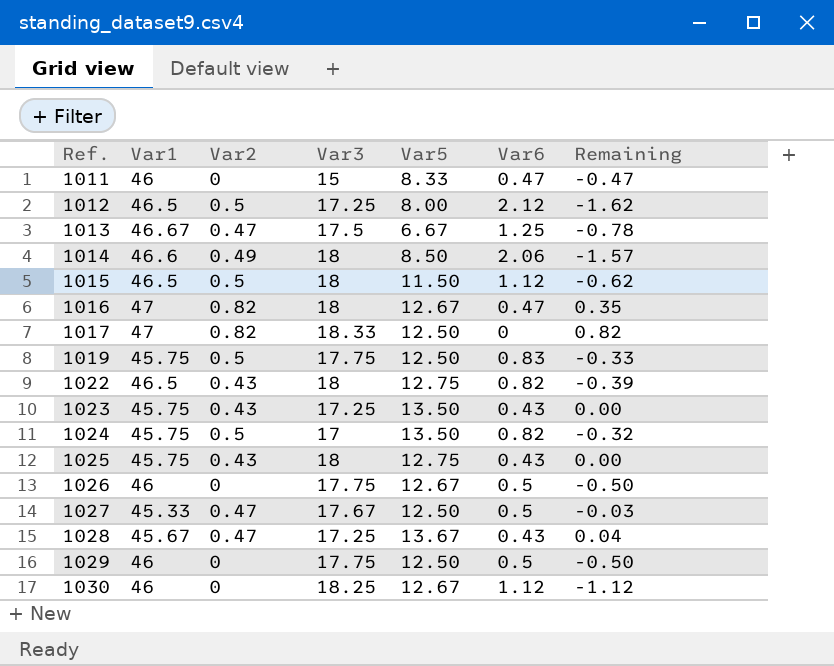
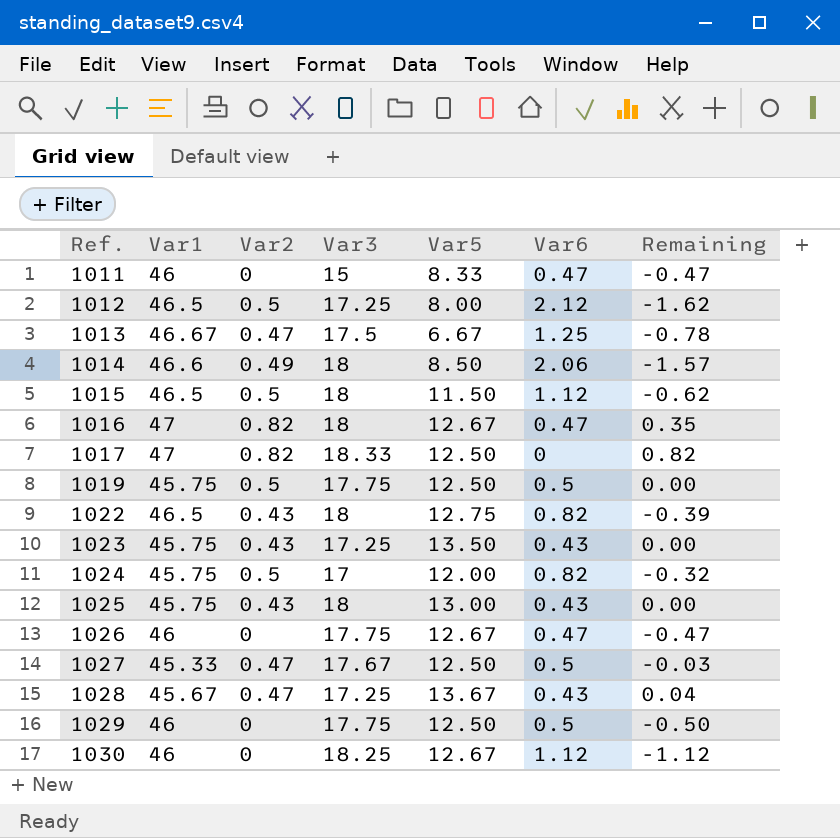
1019 | Var6: 0.83 -> 0.5
1019 | Remaining: -0.33 -> 0.00
1024 | Var5: 13.50 -> 12.00
1025 | Var5: 12.75 -> 13.00
1026 | Var6: 0.5 -> 0.47
1026 | Remaining: -0.50 -> -0.47

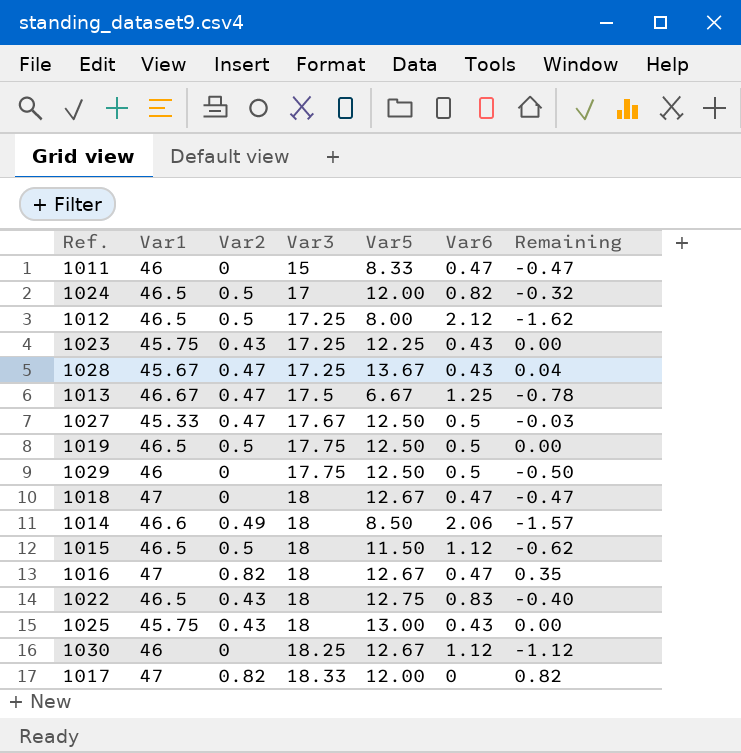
row order: Ref. ascending -> Var3 ascending
row 1026: 46 | 0 | 17.75 | 12.67 | 0.47 | -0.47 -> none
1024 | Var1: 45.75 -> 46.5
1023 | Var5: 13.50 -> 12.25
1019 | Var1: 45.75 -> 46.5
row 1018: none -> 47 | 0 | 18 | 12.67 | 0.47 | -0.47
1022 | Var6: 0.82 -> 0.83
1022 | Remaining: -0.39 -> -0.40
1017 | Var5: 12.50 -> 12.00

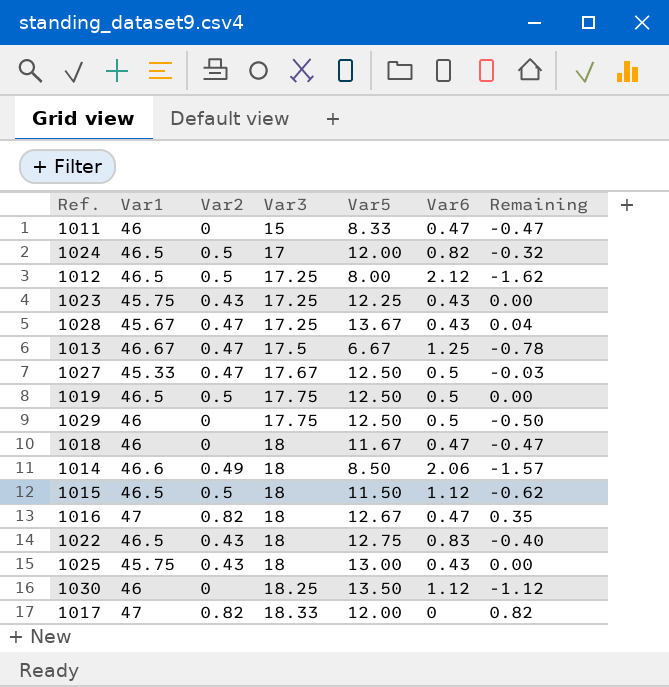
1018 | Var1: 47 -> 46
1018 | Var5: 12.67 -> 11.67
1030 | Var5: 12.67 -> 13.50

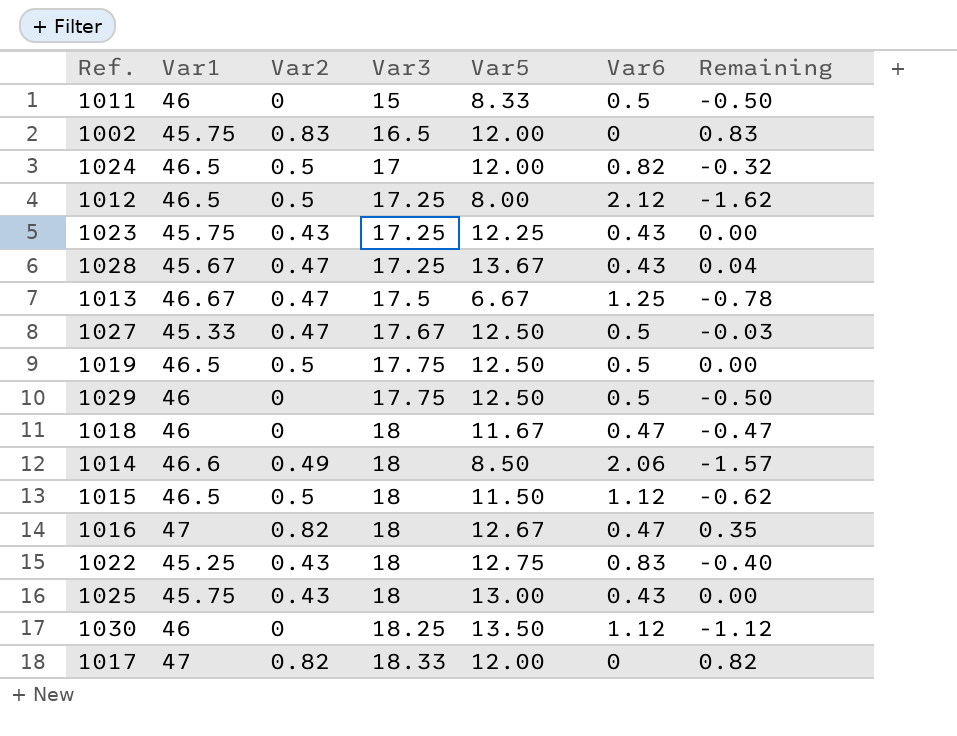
1011 | Var6: 0.47 -> 0.5
1011 | Remaining: -0.47 -> -0.50
row 1002: none -> 45.75 | 0.83 | 16.5 | 12.00 | 0 | 0.83
1022 | Var1: 46.5 -> 45.25

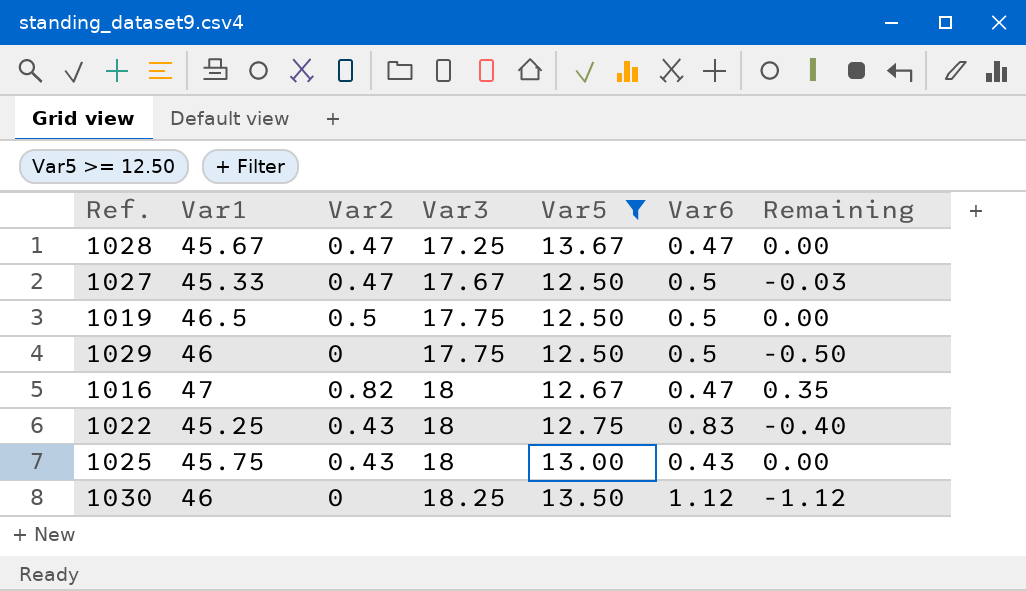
filter: none -> Var5 >= 12.50
1028 | Var6: 0.43 -> 0.47
1028 | Remaining: 0.04 -> 0.00

